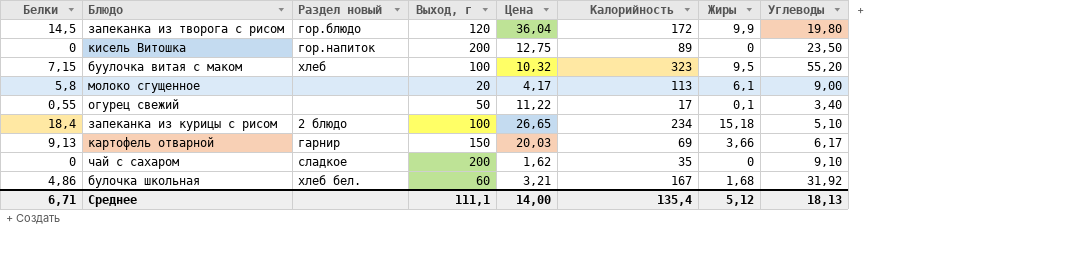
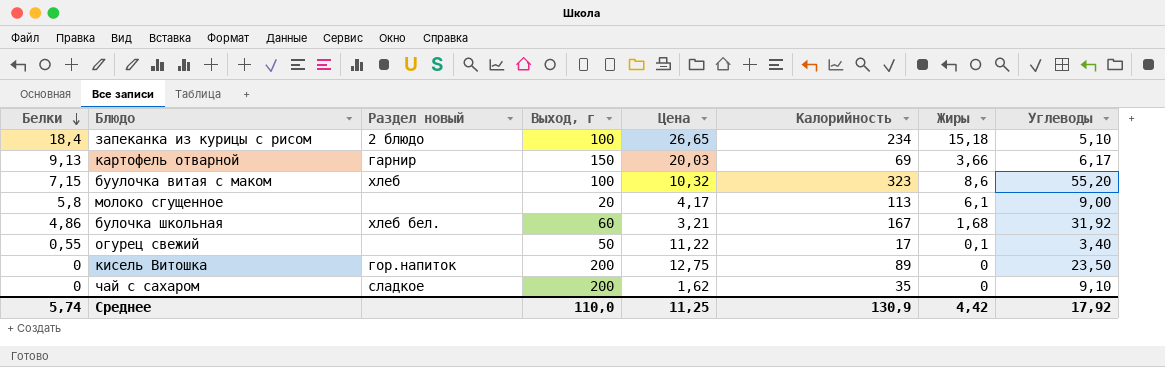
row order: none -> Белки descending
row запеканка из творога с рисом: 14,5 | гор.блюдо | 120 | 36,04 | 172 | 9,9 | 19,80 -> none
буулочка витая с маком | Жиры: 9,5 -> 8,6
Среднее | Белки: 6,71 -> 5,74
Среднее | Выход, г: 111,1 -> 110,0
Среднее | Цена: 14,00 -> 11,25
Среднее | Калорийность: 135,4 -> 130,9
Среднее | Жиры: 5,12 -> 4,42
Среднее | Углеводы: 18,13 -> 17,92

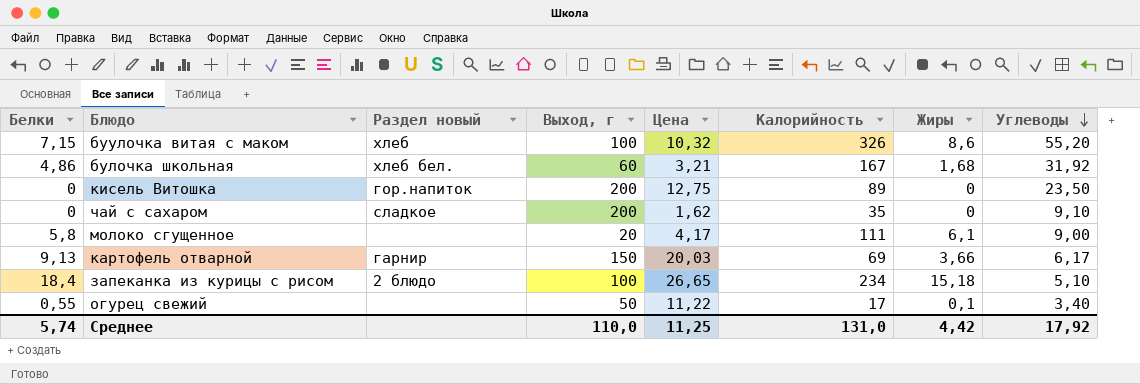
row order: Белки descending -> Углеводы descending
буулочка витая с маком | Калорийность: 323 -> 326
молоко сгущенное | Калорийность: 113 -> 111
Среднее | Калорийность: 130,9 -> 131,0

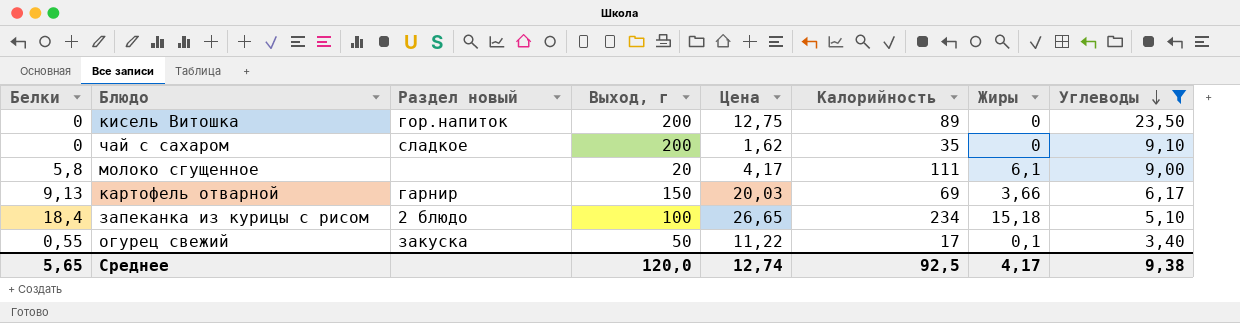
filter: none -> Углеводы <= 23,50
огурец свежий | Раздел новый: none -> закуска
Среднее | Белки: 5,74 -> 5,65
Среднее | Выход, г: 110,0 -> 120,0
Среднее | Цена: 11,25 -> 12,74
Среднее | Калорийность: 131,0 -> 92,5
Среднее | Жиры: 4,42 -> 4,17
Среднее | Углеводы: 17,92 -> 9,38

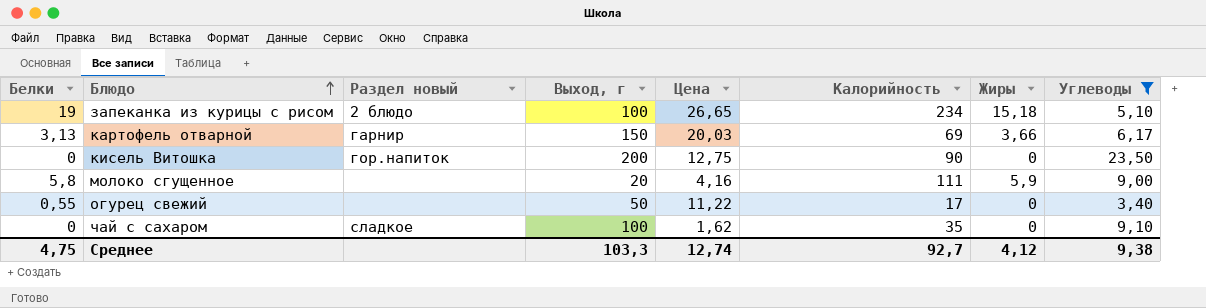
row order: Углеводы descending -> Блюдо ascending
запеканка из курицы с рисом | Белки: 18,4 -> 19
картофель отварной | Белки: 9,13 -> 3,13
кисель Витошка | Калорийность: 89 -> 90
молоко сгущенное | Цена: 4,17 -> 4,16
молоко сгущенное | Жиры: 6,1 -> 5,9
огурец свежий | Раздел новый: закуска -> none
огурец свежий | Жиры: 0,1 -> 0
чай с сахаром | Выход, г: 200 -> 100
Среднее | Белки: 5,65 -> 4,75
Среднее | Выход, г: 120,0 -> 103,3
Среднее | Калорийность: 92,5 -> 92,7
Среднее | Жиры: 4,17 -> 4,12

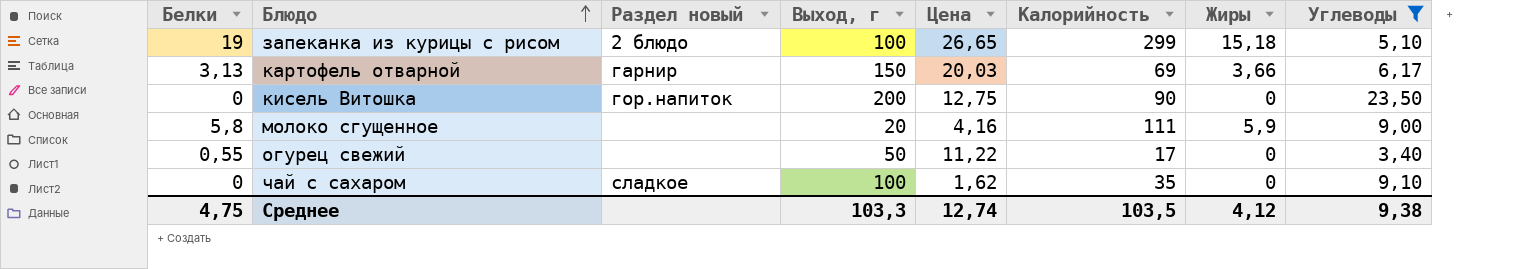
запеканка из курицы с рисом | Калорийность: 234 -> 299
Среднее | Калорийность: 92,7 -> 103,5

